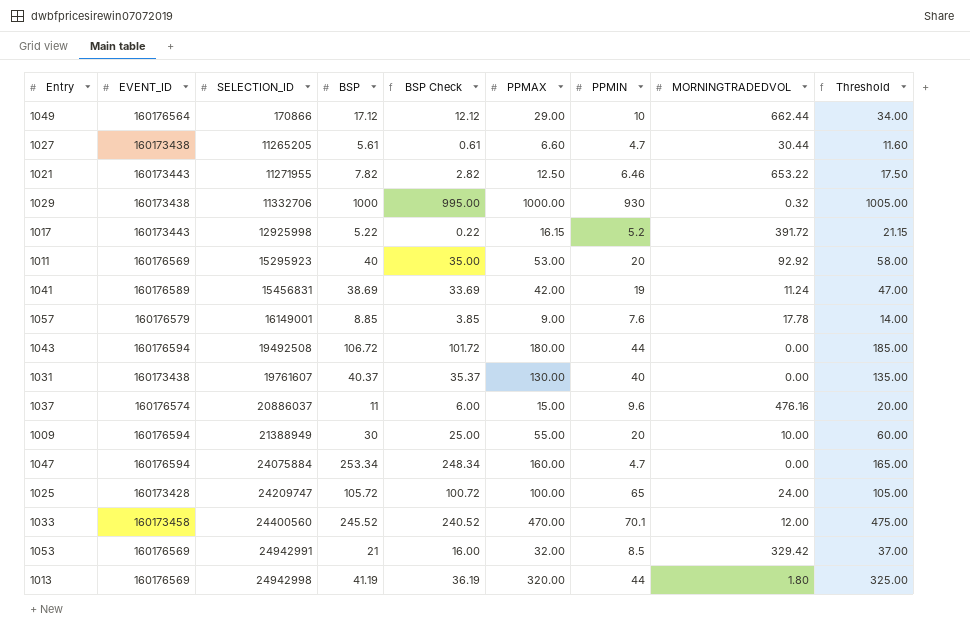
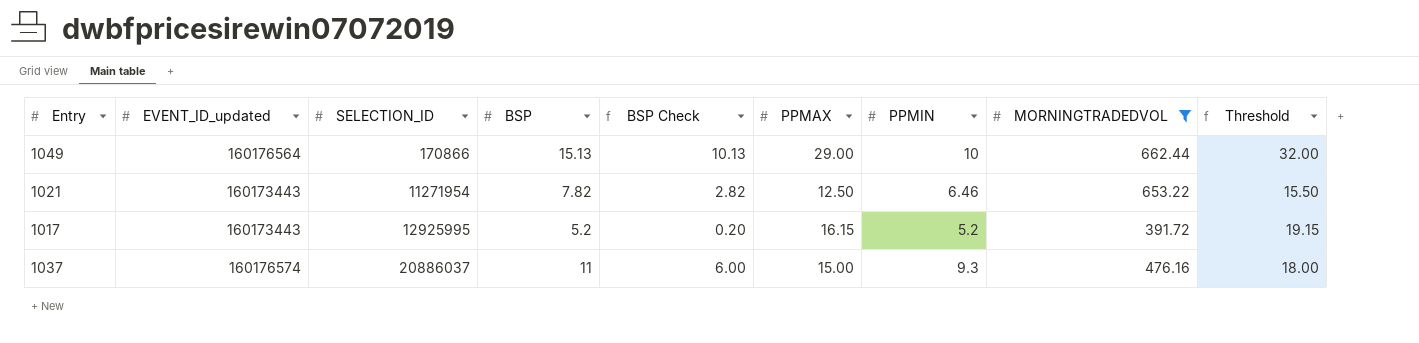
filter: none -> MORNINGTRADEDVOL >= 391.72
column name: EVENT_ID -> EVENT_ID_updated
column Threshold | formula: [PPMAX] + 5 -> [PPMAX] + 3
1049 | BSP: 17.12 -> 15.13
1049 | BSP Check: 12.12 -> 10.13
1021 | SELECTION_ID: 11271955 -> 11271954
1017 | SELECTION_ID: 12925998 -> 12925995
1017 | BSP: 5.22 -> 5.2
1017 | BSP Check: 0.22 -> 0.20
1037 | PPMIN: 9.6 -> 9.3

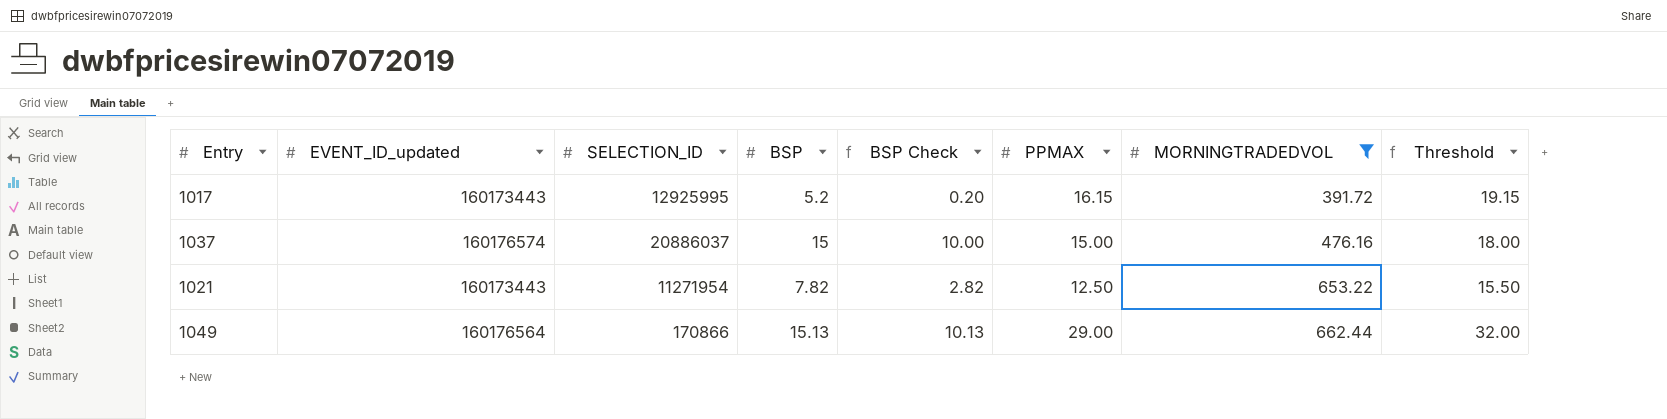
row order: SELECTION_ID ascending -> MORNINGTRADEDVOL ascending
column PPMIN | position: 7 -> none
1037 | BSP: 11 -> 15
1037 | BSP Check: 6.00 -> 10.00

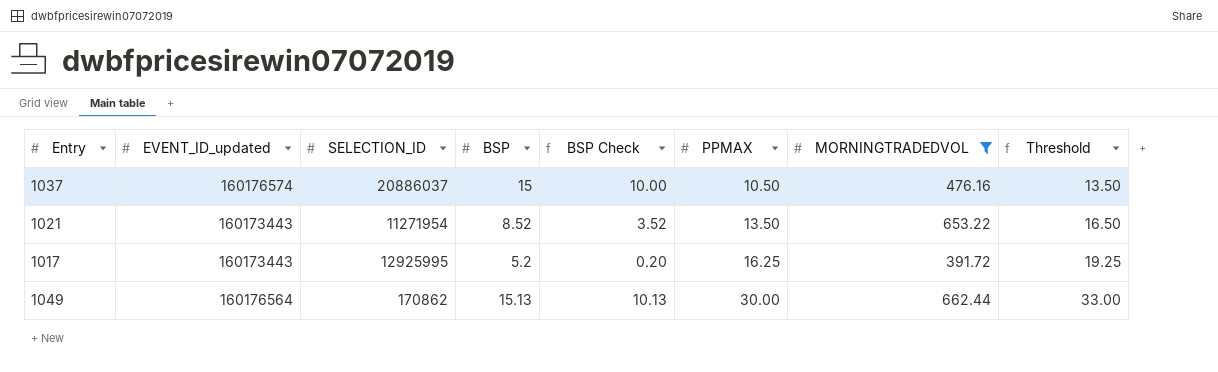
row order: MORNINGTRADEDVOL ascending -> PPMAX ascending
1037 | PPMAX: 15.00 -> 10.50
1037 | Threshold: 18.00 -> 13.50
1021 | BSP: 7.82 -> 8.52
1021 | BSP Check: 2.82 -> 3.52
1021 | PPMAX: 12.50 -> 13.50
1021 | Threshold: 15.50 -> 16.50
1017 | PPMAX: 16.15 -> 16.25
1017 | Threshold: 19.15 -> 19.25
1049 | SELECTION_ID: 170866 -> 170862
1049 | PPMAX: 29.00 -> 30.00
1049 | Threshold: 32.00 -> 33.00

